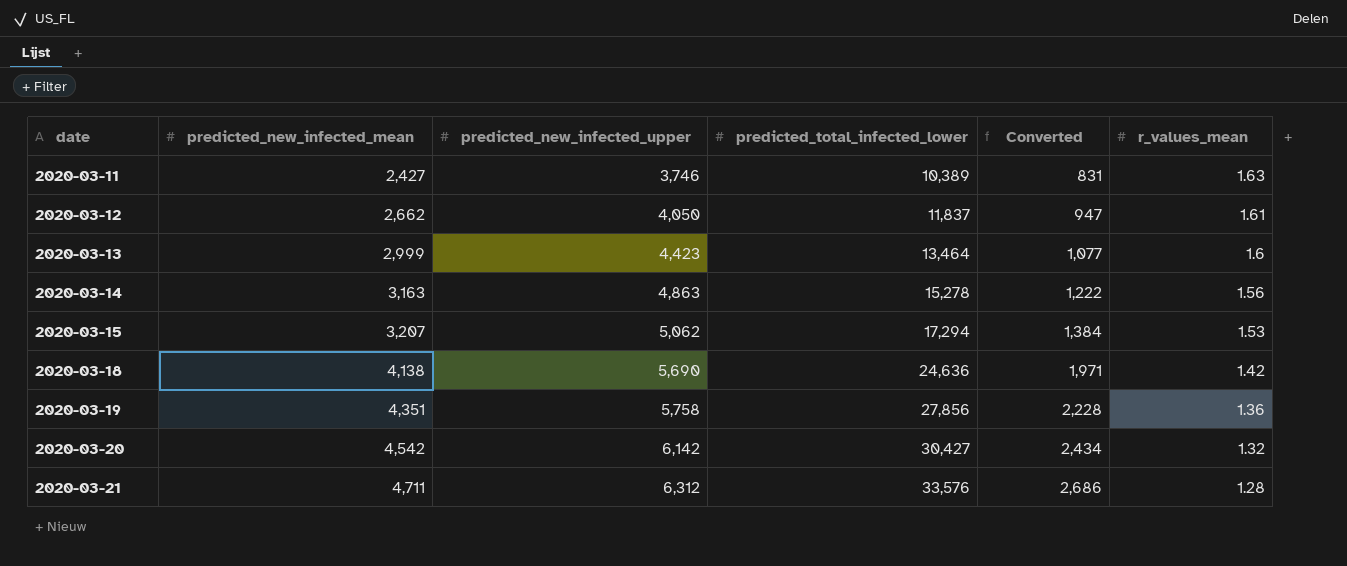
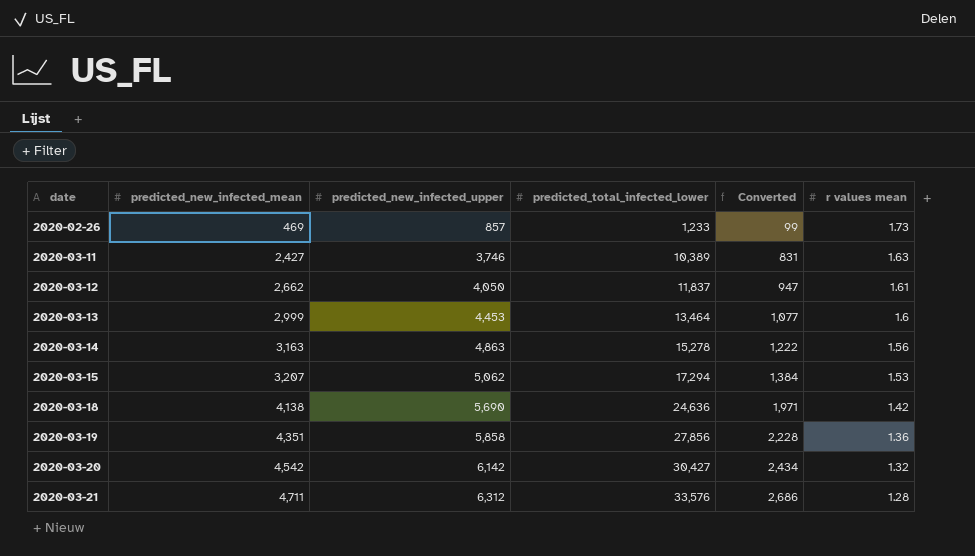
column name: r_values_mean -> r values mean
row 2020-02-26: none -> 469 | 857 | 1,233 | 99 | 1.73
2020-03-13 | predicted_new_infected_upper: 4,423 -> 4,453
2020-03-19 | predicted_new_infected_upper: 5,758 -> 5,858

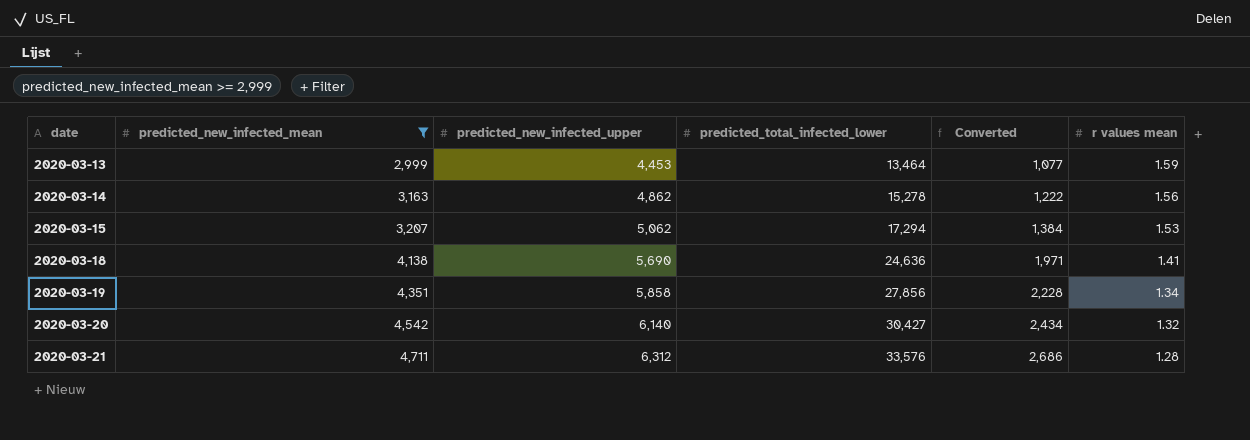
filter: none -> predicted_new_infected_mean >= 2,999
2020-03-13 | r values mean: 1.6 -> 1.59
2020-03-14 | predicted_new_infected_upper: 4,863 -> 4,862
2020-03-18 | r values mean: 1.42 -> 1.41
2020-03-19 | r values mean: 1.36 -> 1.34
2020-03-20 | predicted_new_infected_upper: 6,142 -> 6,140

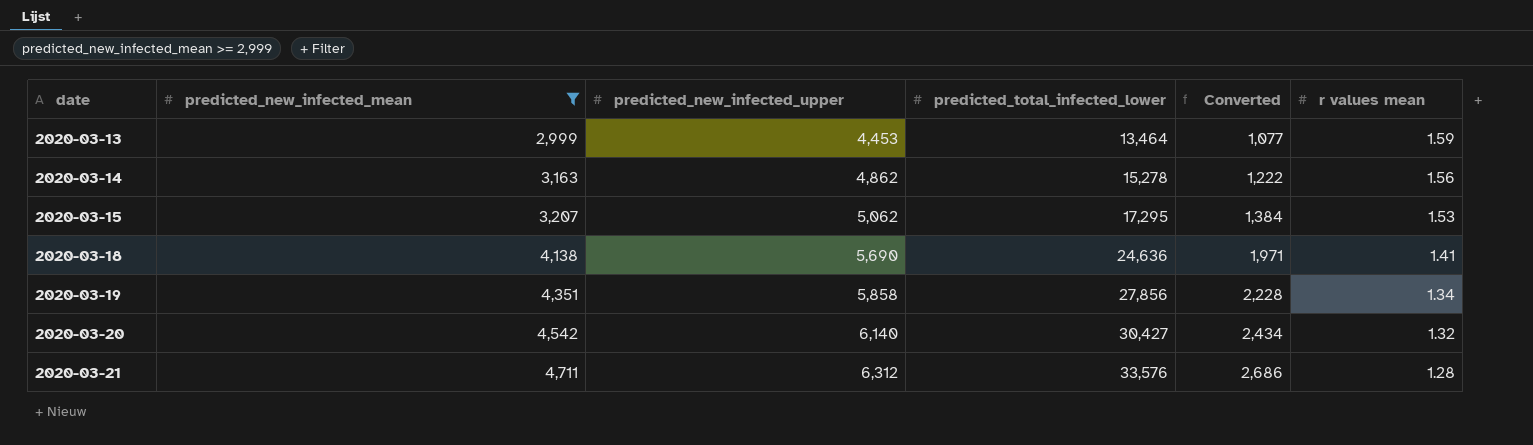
2020-03-15 | predicted_total_infected_lower: 17,294 -> 17,295

